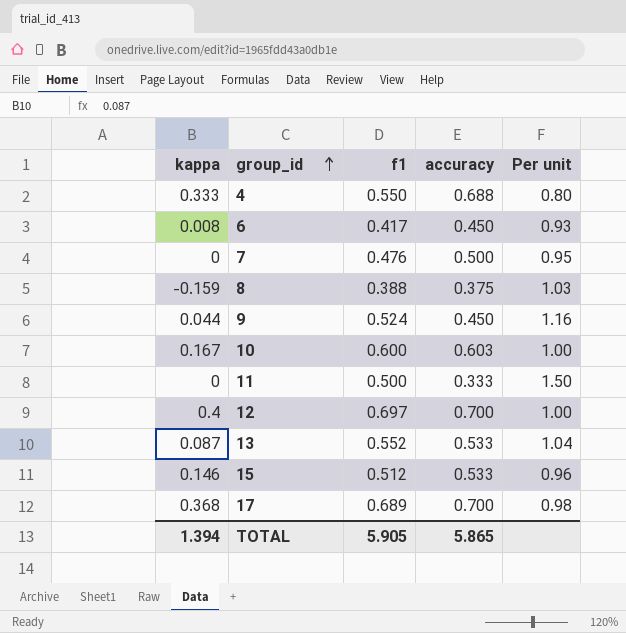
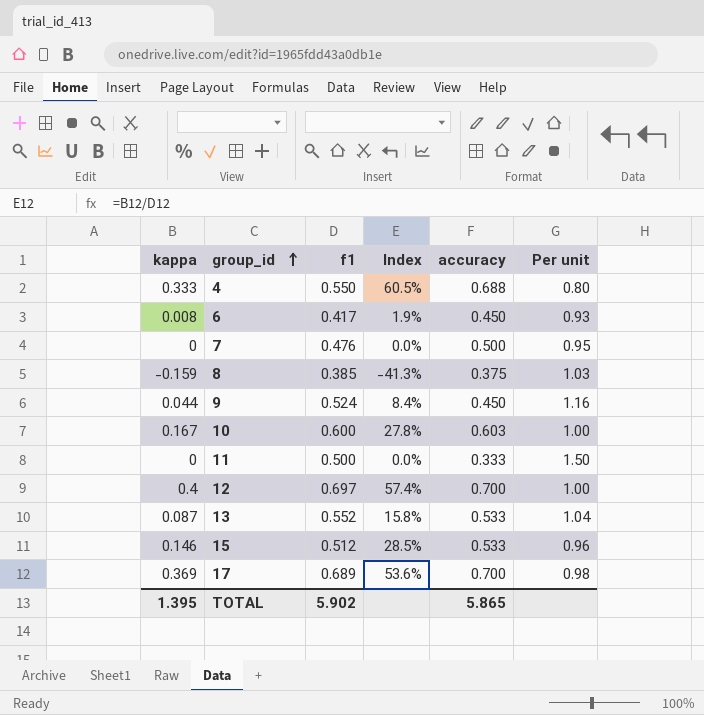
column Index | formula: none -> [kappa] / [f1]
8 | f1: 0.388 -> 0.385
17 | kappa: 0.368 -> 0.369
TOTAL | kappa: 1.394 -> 1.395
TOTAL | f1: 5.905 -> 5.902

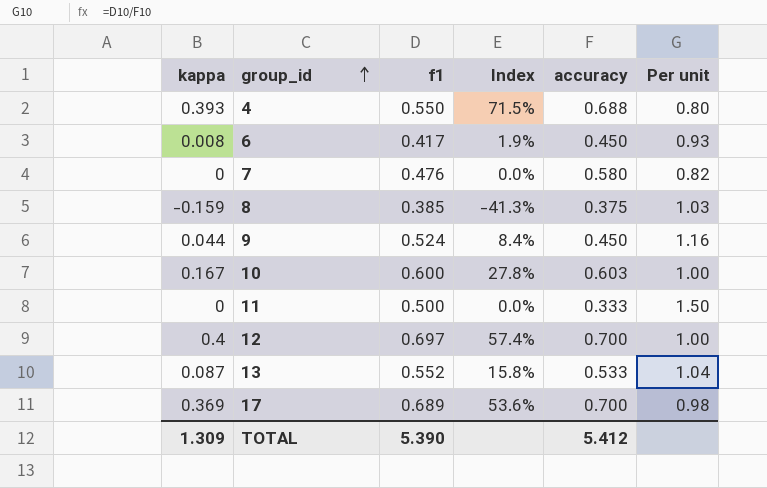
row 15: 0.146 | 0.512 | 28.5% | 0.533 | 0.96 -> none
4 | kappa: 0.333 -> 0.393
4 | Index: 60.5% -> 71.5%
7 | accuracy: 0.500 -> 0.580
7 | Per unit: 0.95 -> 0.82
TOTAL | kappa: 1.395 -> 1.309
TOTAL | f1: 5.902 -> 5.390
TOTAL | accuracy: 5.865 -> 5.412

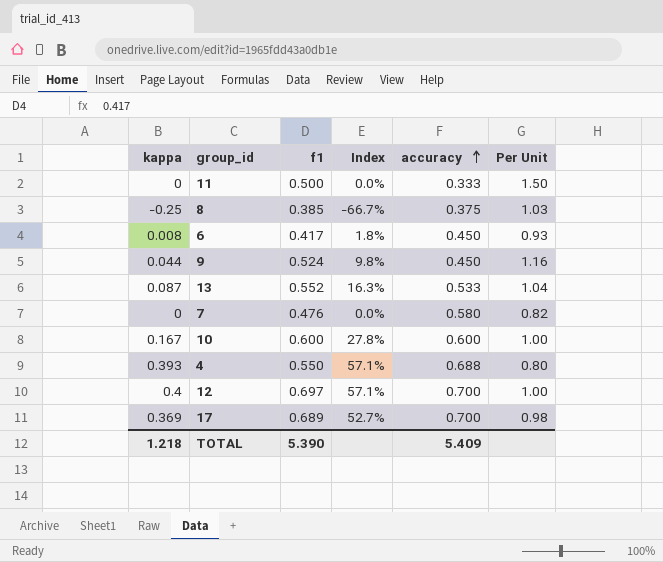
row order: group_id ascending -> accuracy ascending
column Index | formula: [kappa] / [f1] -> [kappa] / [accuracy]
column name: Per unit -> Per Unit
8 | kappa: -0.159 -> -0.25
10 | accuracy: 0.603 -> 0.600
TOTAL | kappa: 1.309 -> 1.218
TOTAL | accuracy: 5.412 -> 5.409

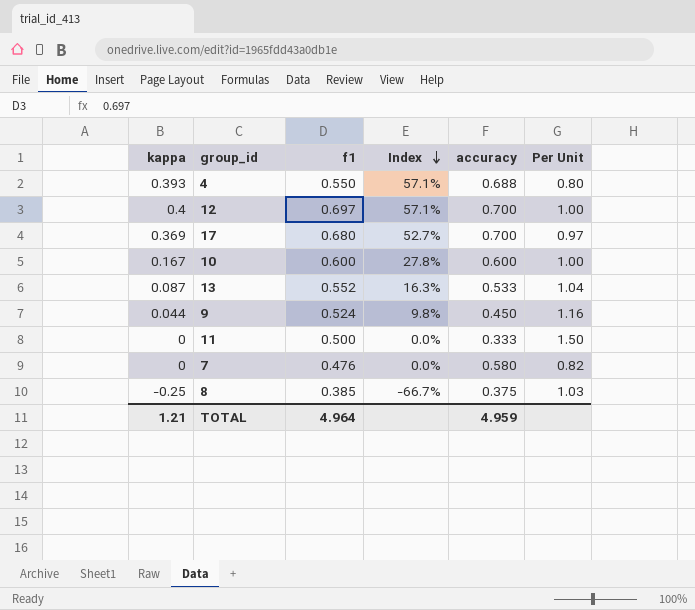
row order: accuracy ascending -> Index descending
row 6: 0.008 | 0.417 | 1.8% | 0.450 | 0.93 -> none
17 | f1: 0.689 -> 0.680
17 | Per Unit: 0.98 -> 0.97
TOTAL | kappa: 1.218 -> 1.21
TOTAL | f1: 5.390 -> 4.964
TOTAL | accuracy: 5.409 -> 4.959

